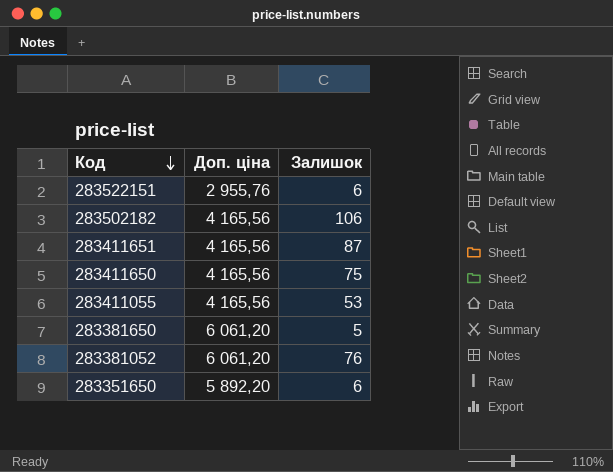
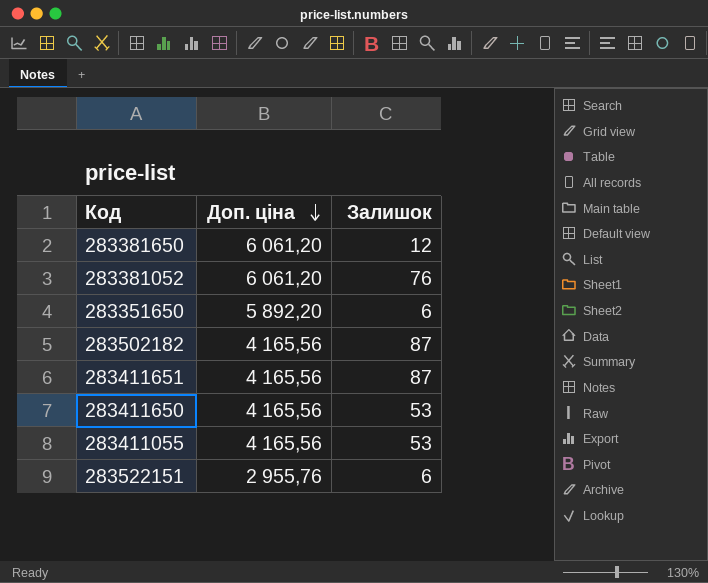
row order: Код descending -> Доп. ціна descending
283381650 | Залишок: 5 -> 12
283502182 | Залишок: 106 -> 87
283411650 | Залишок: 75 -> 53

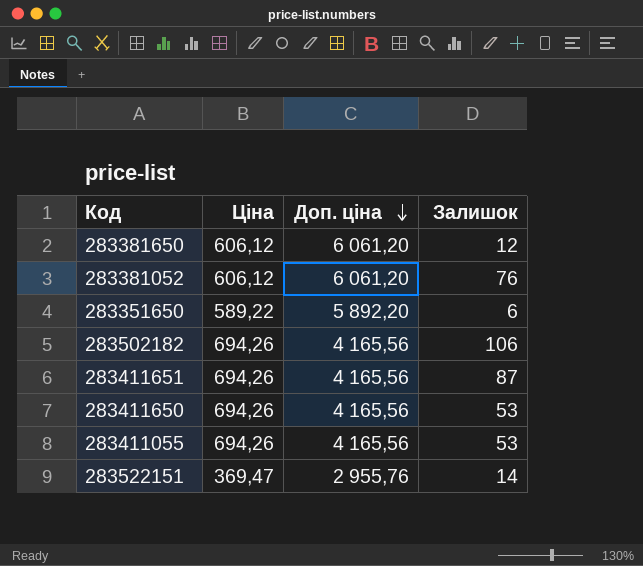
column Ціна | position: none -> 2
283502182 | Залишок: 87 -> 106
283522151 | Залишок: 6 -> 14

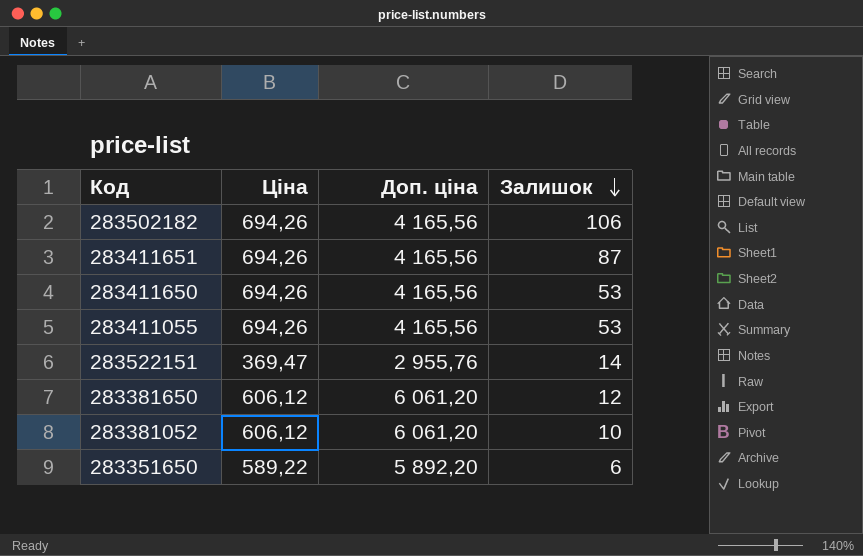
row order: Доп. ціна descending -> Залишок descending
283381052 | Залишок: 76 -> 10

